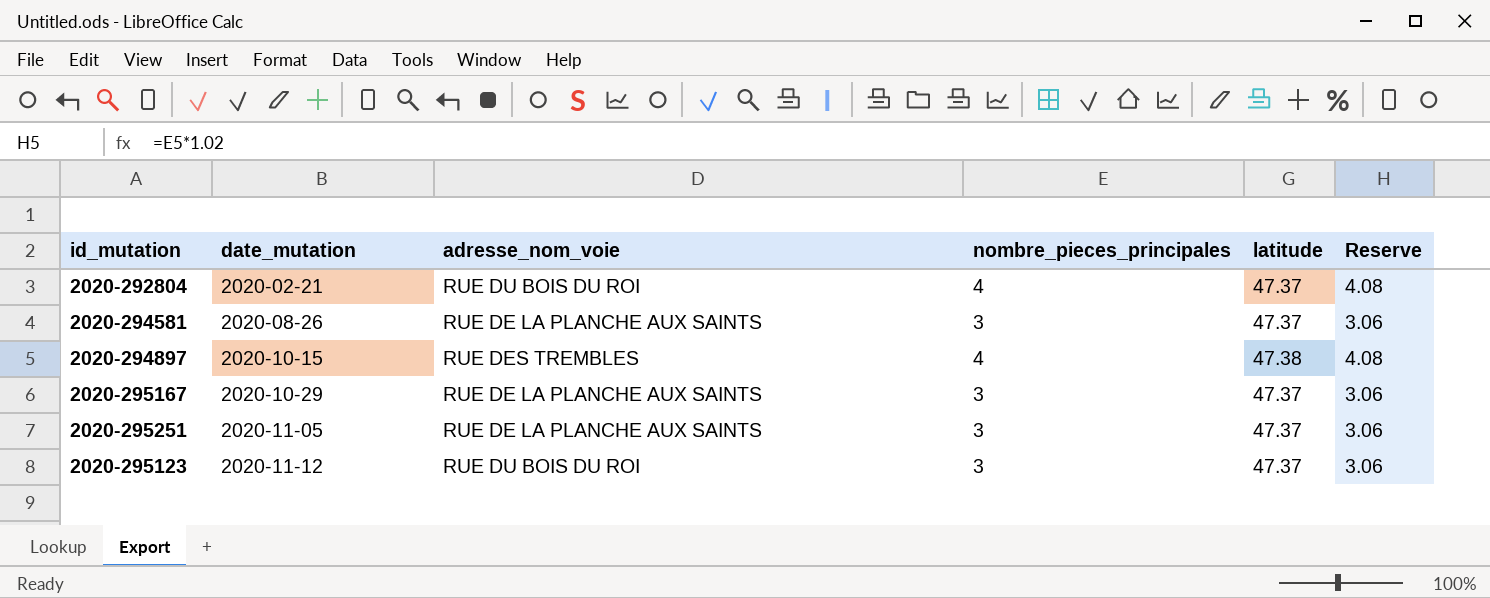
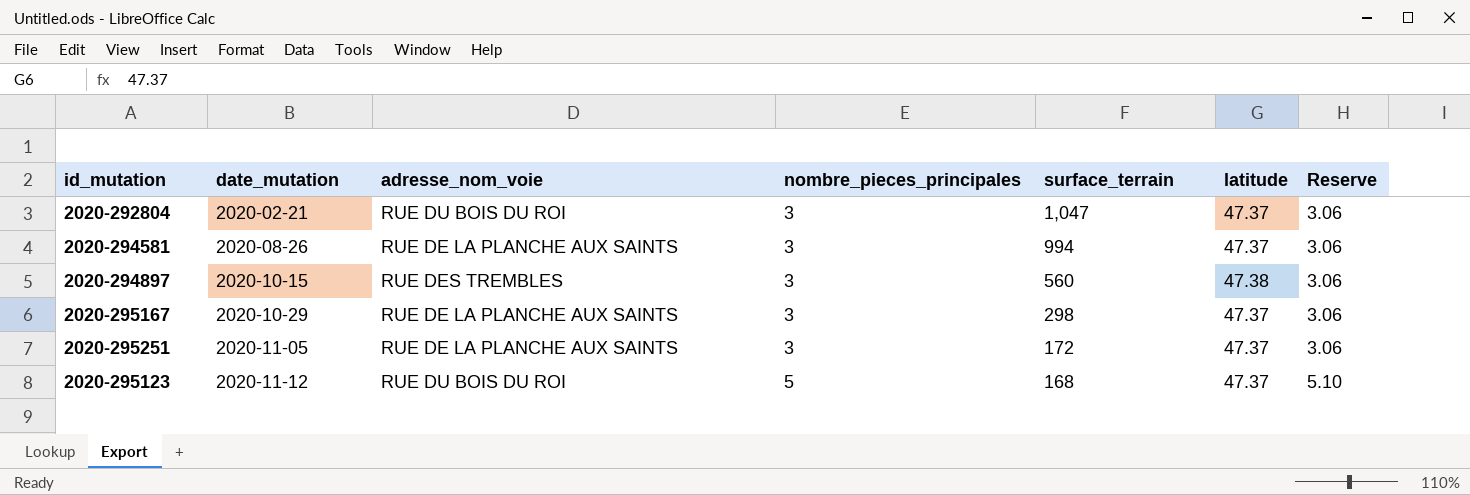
column surface_terrain | position: none -> 5
2020-292804 | nombre_pieces_principales: 4 -> 3
2020-292804 | Reserve: 4.08 -> 3.06
2020-294897 | nombre_pieces_principales: 4 -> 3
2020-294897 | Reserve: 4.08 -> 3.06
2020-295123 | nombre_pieces_principales: 3 -> 5
2020-295123 | Reserve: 3.06 -> 5.10

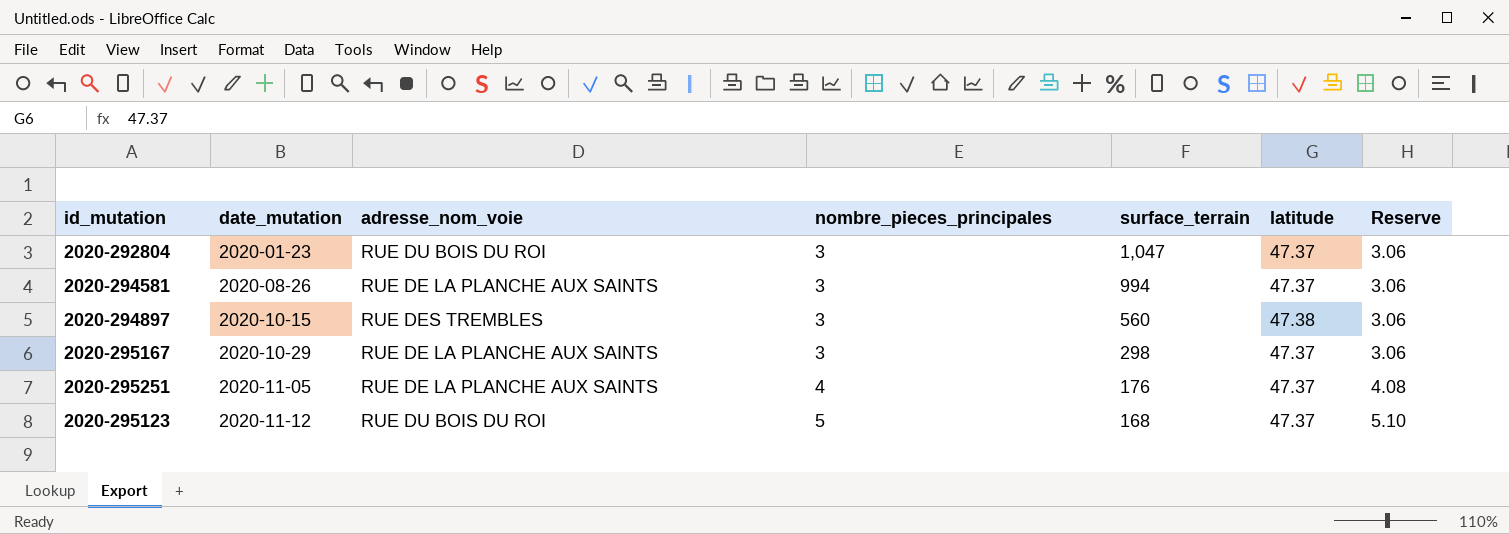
2020-292804 | date_mutation: 2020-02-21 -> 2020-01-23
2020-295251 | nombre_pieces_principales: 3 -> 4
2020-295251 | surface_terrain: 172 -> 176
2020-295251 | Reserve: 3.06 -> 4.08

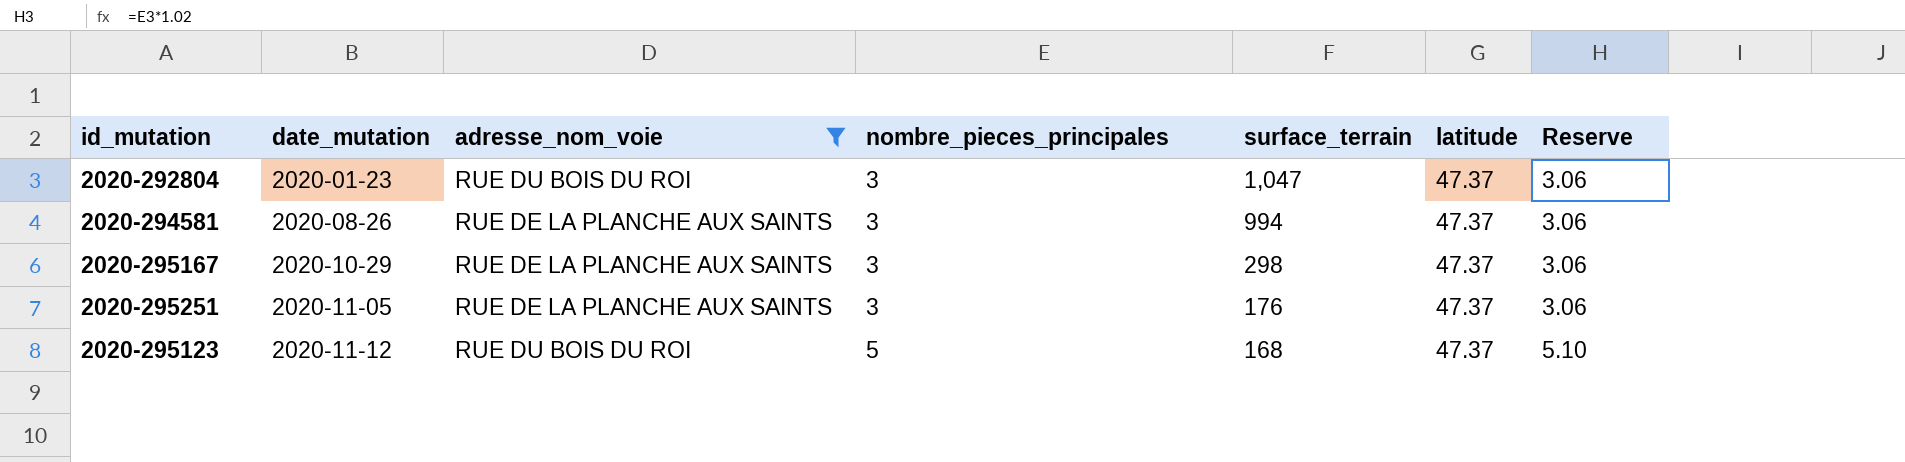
filter: none -> adresse_nom_voie != RUE DES TREMBLES
2020-295251 | nombre_pieces_principales: 4 -> 3
2020-295251 | Reserve: 4.08 -> 3.06

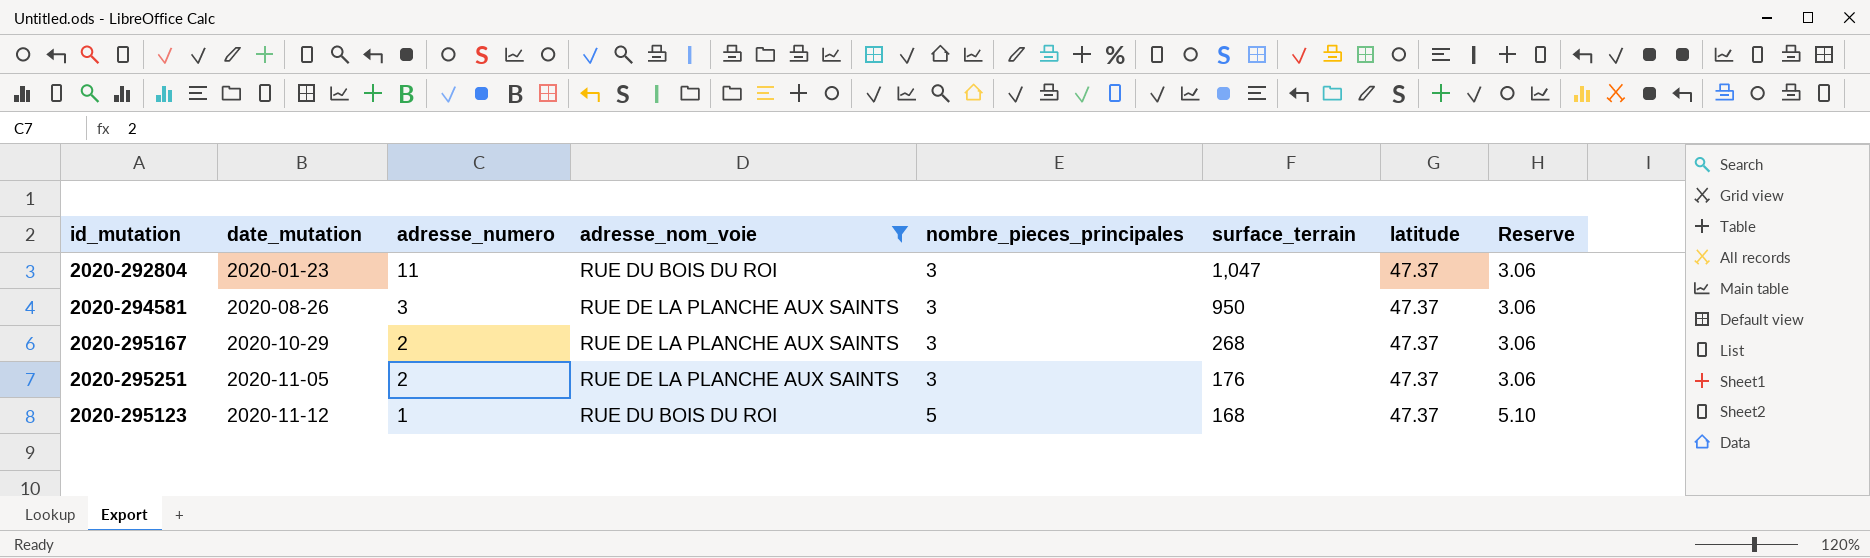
column adresse_numero | position: none -> 3
2020-294581 | surface_terrain: 994 -> 950
2020-295167 | surface_terrain: 298 -> 268

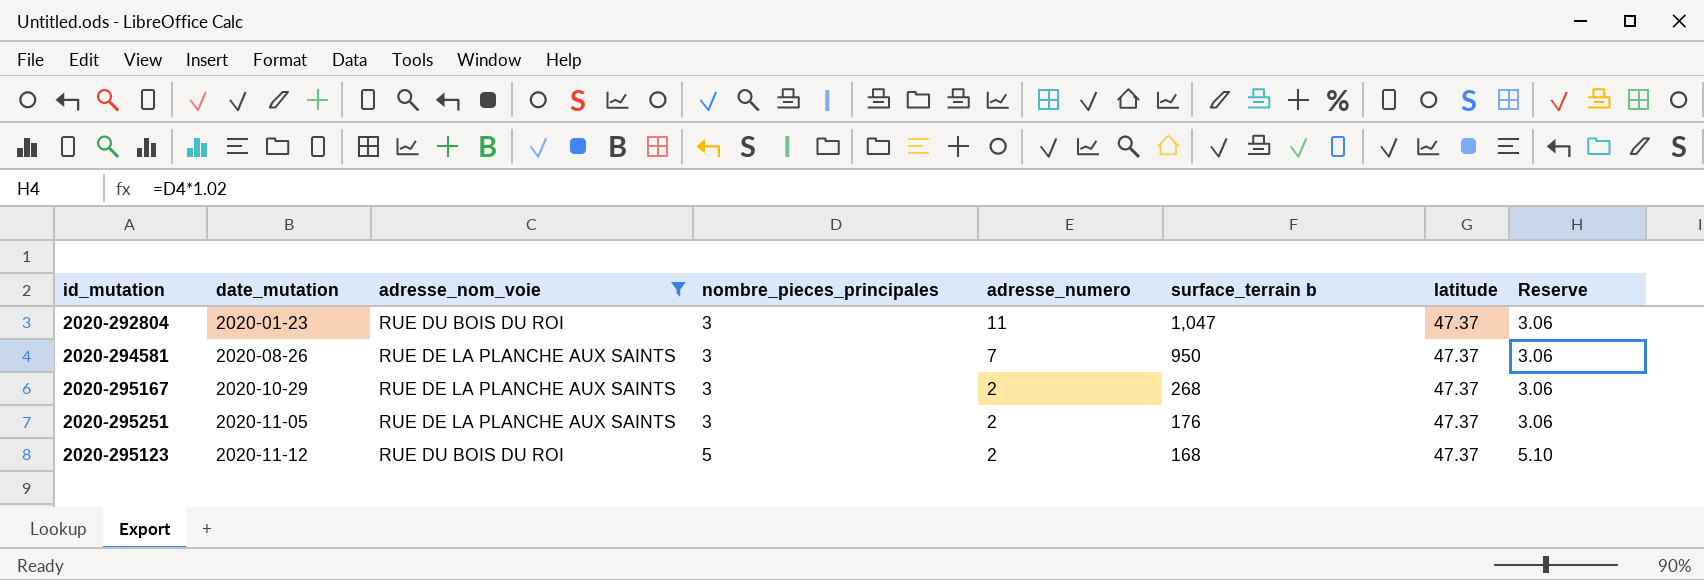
column adresse_numero | position: 3 -> 5
column name: surface_terrain -> surface_terrain b
2020-294581 | adresse_numero: 3 -> 7
2020-295123 | adresse_numero: 1 -> 2

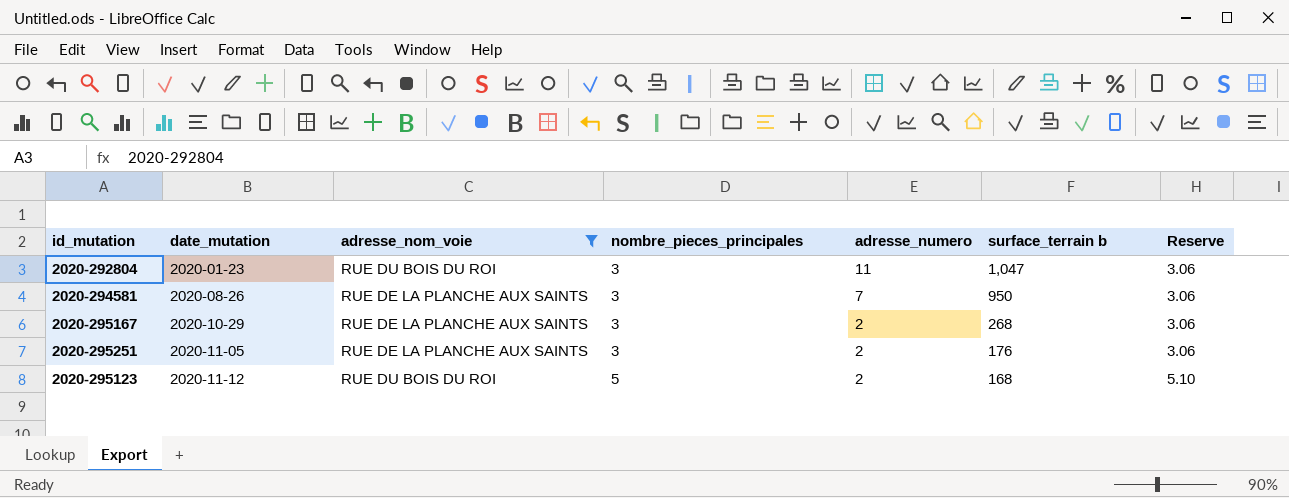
column latitude | position: 7 -> none

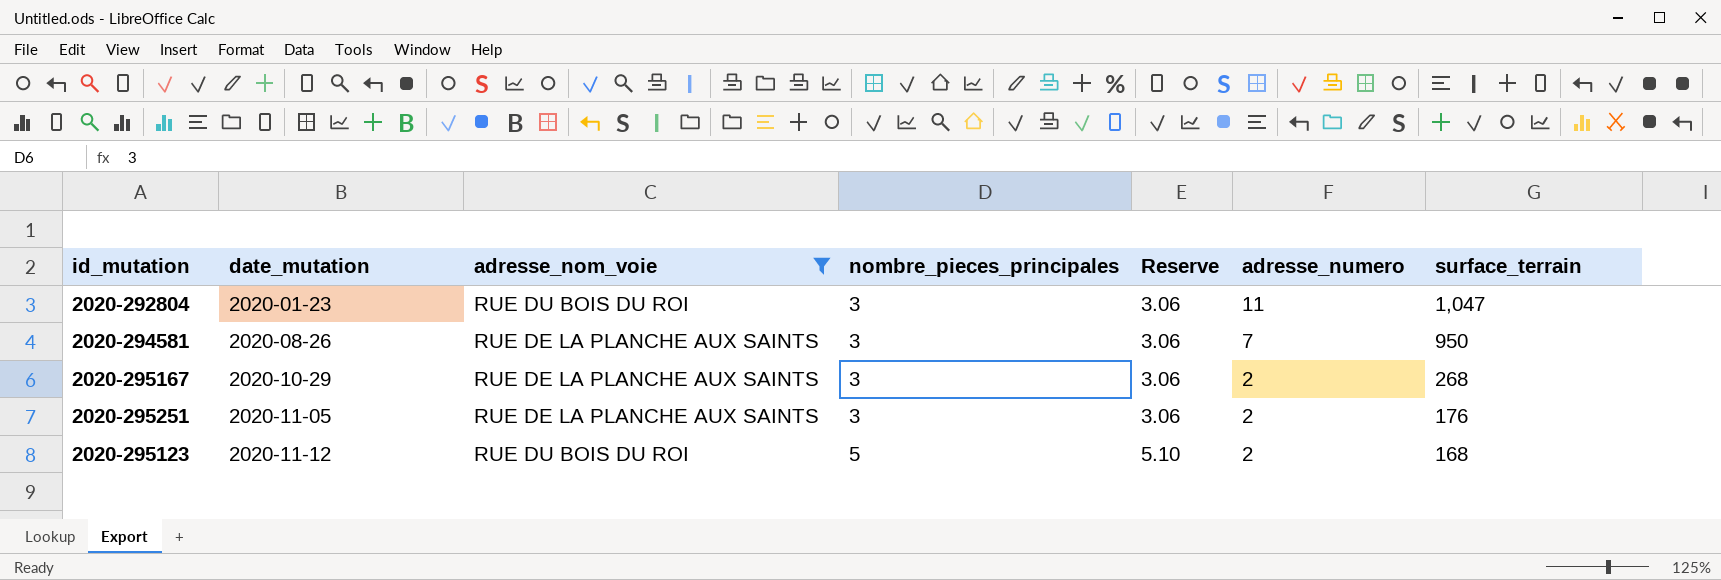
column Reserve | position: 7 -> 5
column name: surface_terrain b -> surface_terrain

